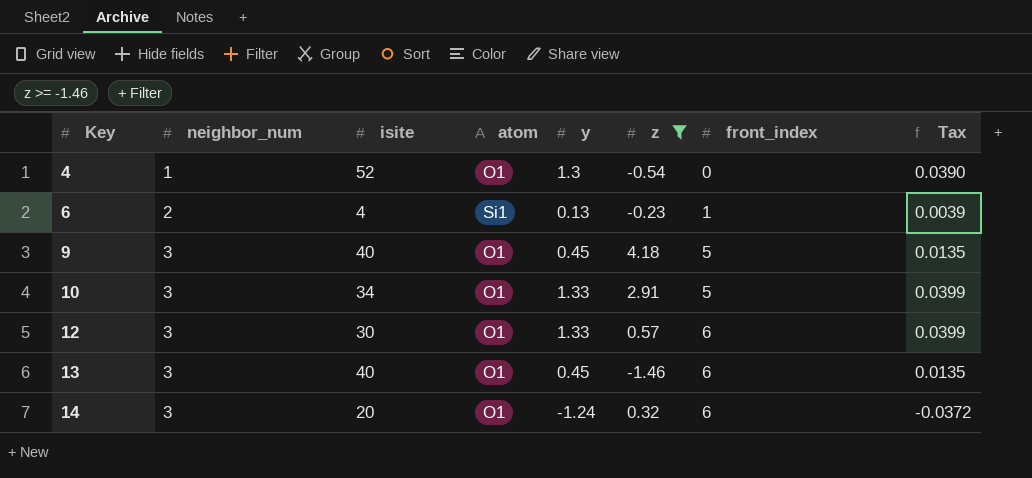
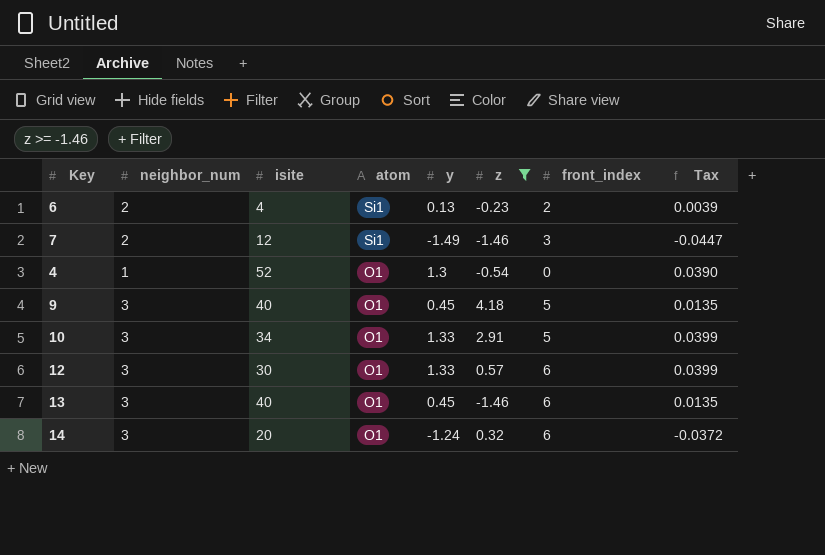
row order: Key ascending -> atom descending
6 | front_index: 1 -> 2
row 7: none -> 2 | 12 | Si1 | -1.49 | -1.46 | 3 | -0.0447

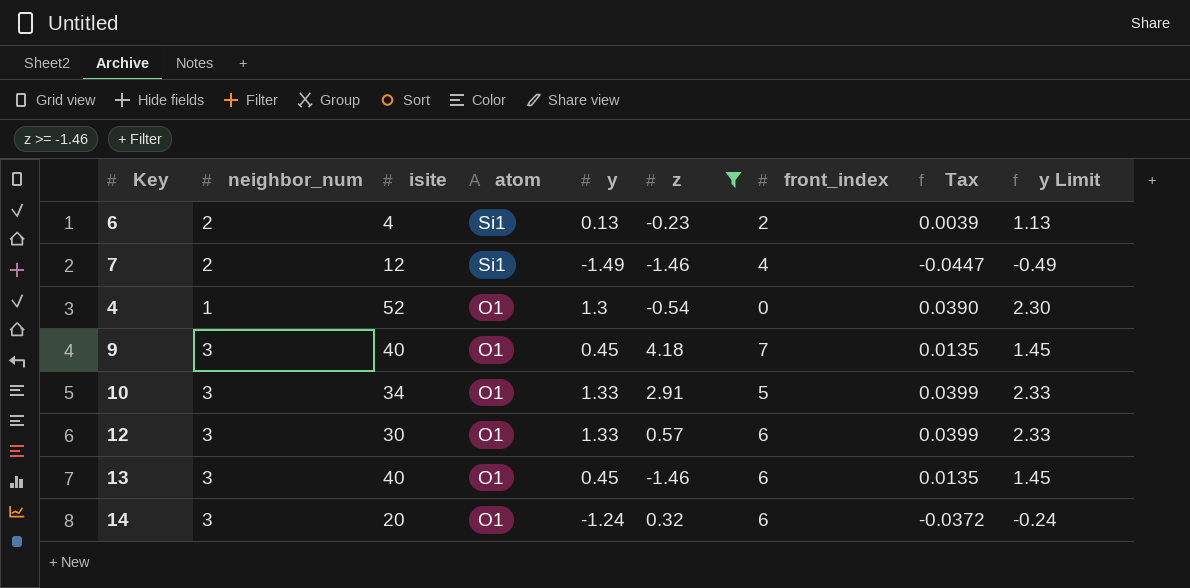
column y Limit | formula: none -> [y] + 1
7 | front_index: 3 -> 4
9 | front_index: 5 -> 7

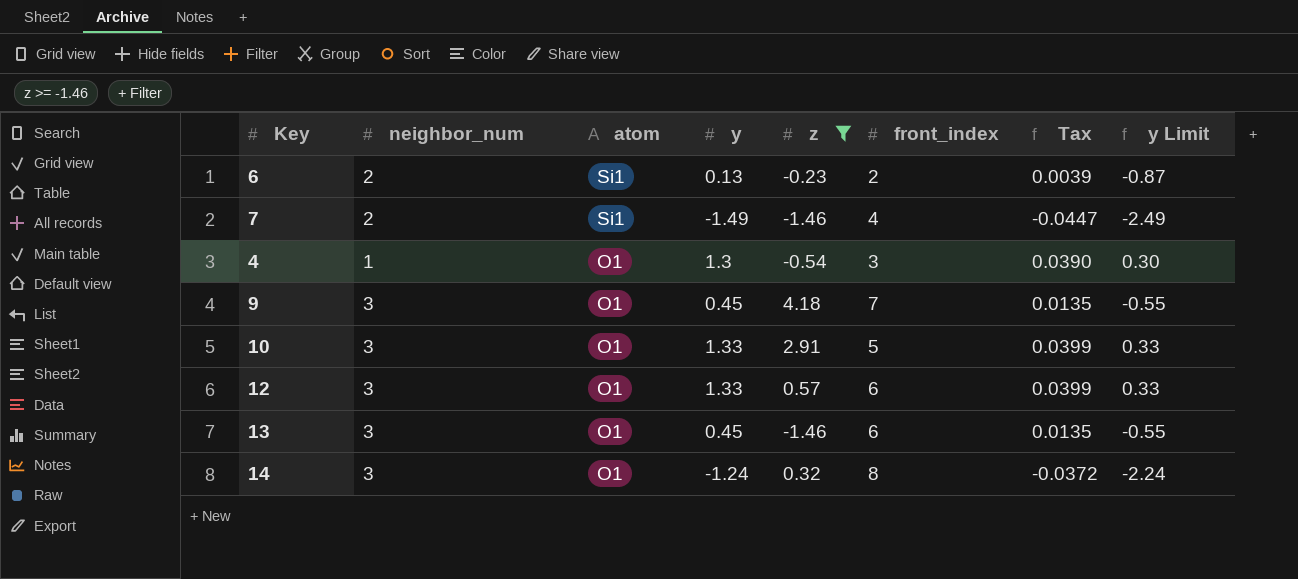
column isite | position: 3 -> none
column y Limit | formula: [y] + 1 -> [y] - 1
4 | front_index: 0 -> 3
14 | front_index: 6 -> 8

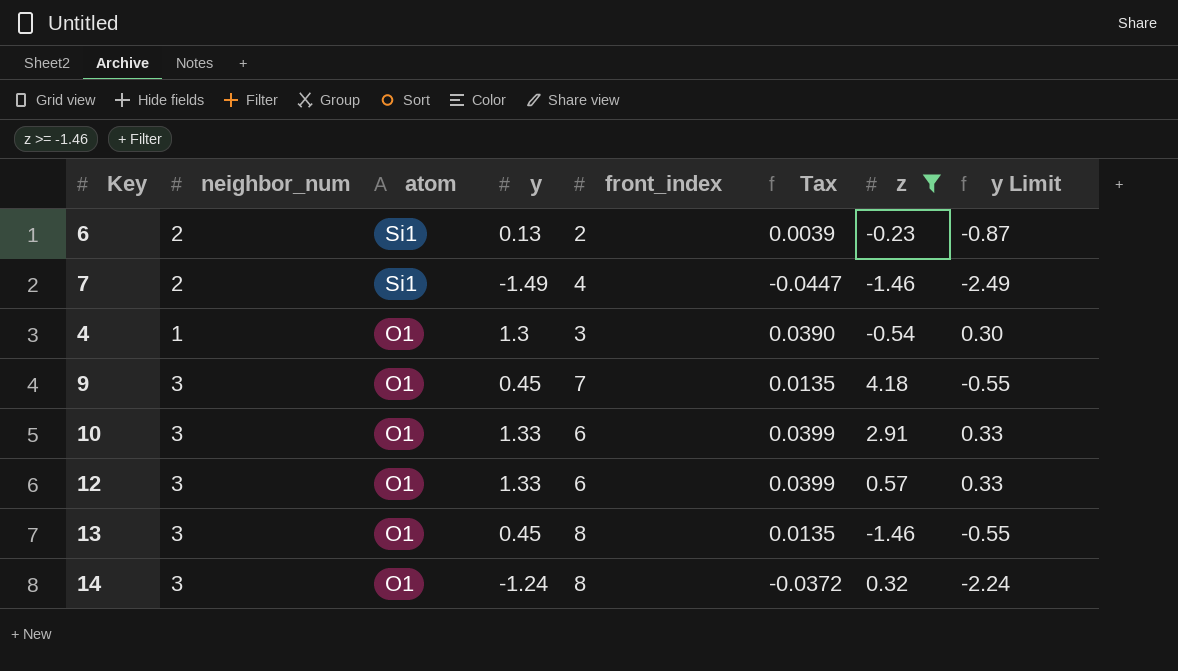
column z | position: 5 -> 7
10 | front_index: 5 -> 6
13 | front_index: 6 -> 8

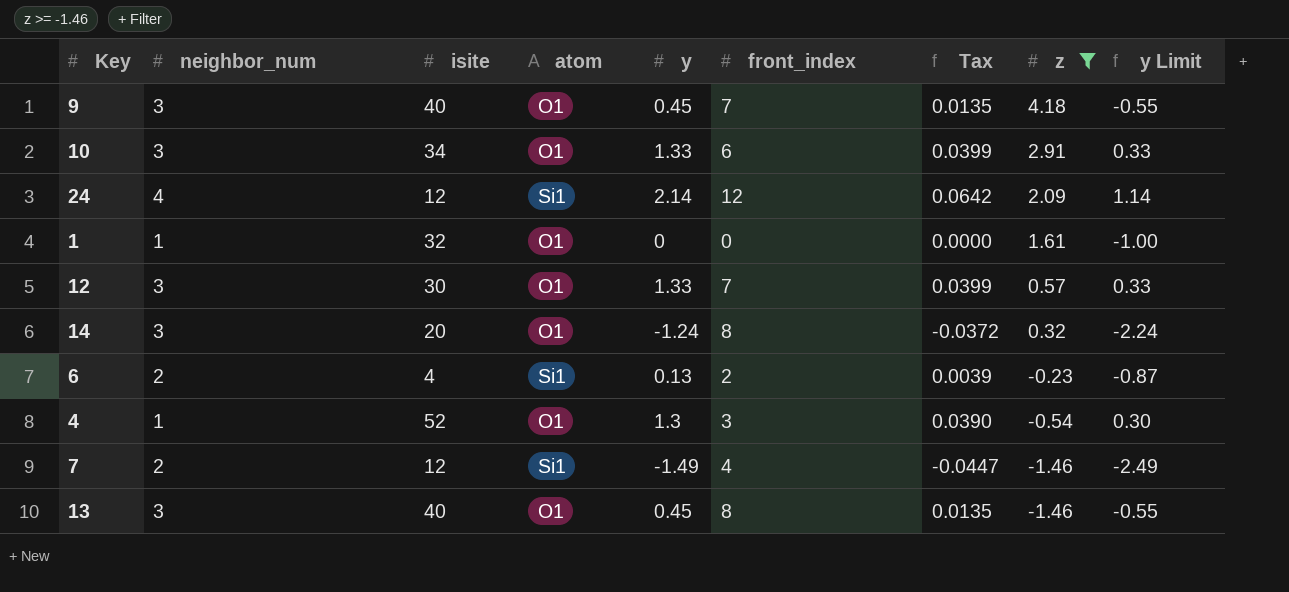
row order: atom descending -> z descending
column isite | position: none -> 3
row 24: none -> 4 | 12 | Si1 | 2.14 | 12 | 0.0642 | 2.09 | 1.14
row 1: none -> 1 | 32 | O1 | 0 | 0 | 0.0000 | 1.61 | -1.00
12 | front_index: 6 -> 7

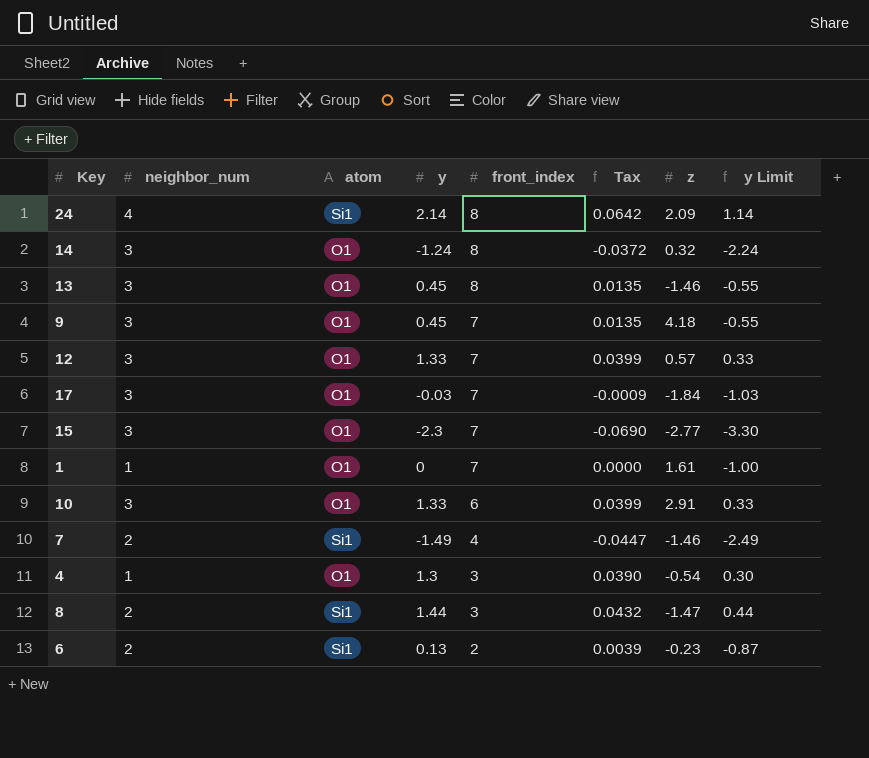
filter: z >= -1.46 -> none
row order: z descending -> front_index descending
column isite | position: 3 -> none
24 | front_index: 12 -> 8
1 | front_index: 0 -> 7

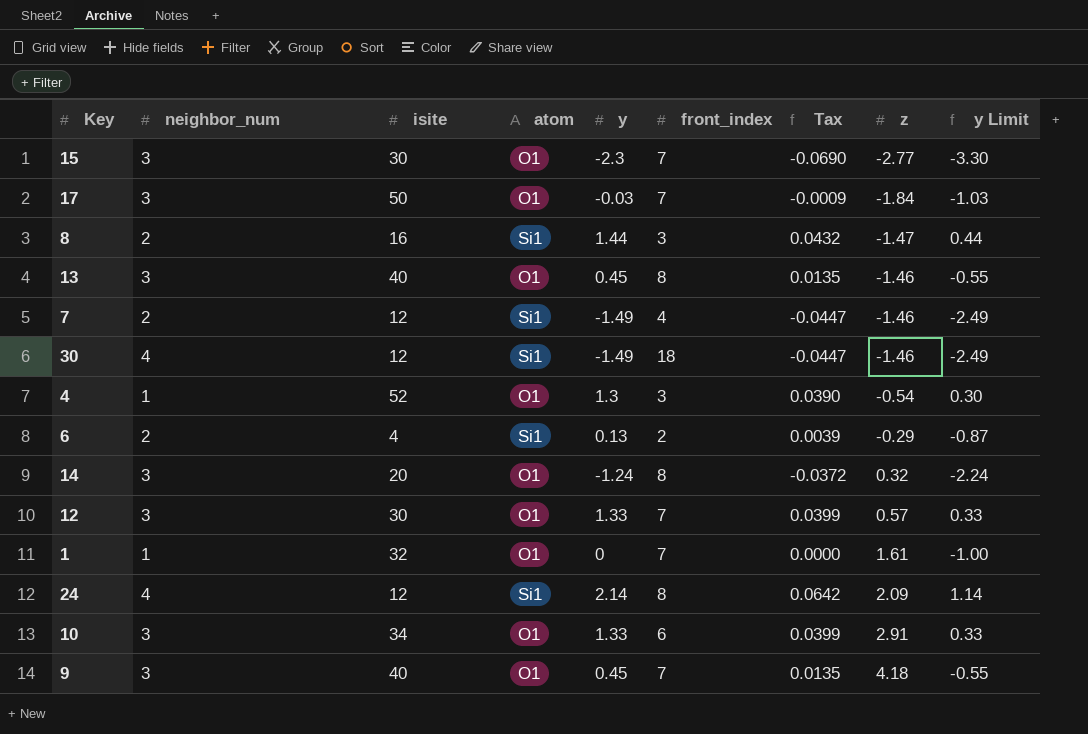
row order: front_index descending -> z ascending
column isite | position: none -> 3
row 30: none -> 4 | 12 | Si1 | -1.49 | 18 | -0.0447 | -1.46 | -2.49
6 | z: -0.23 -> -0.29

